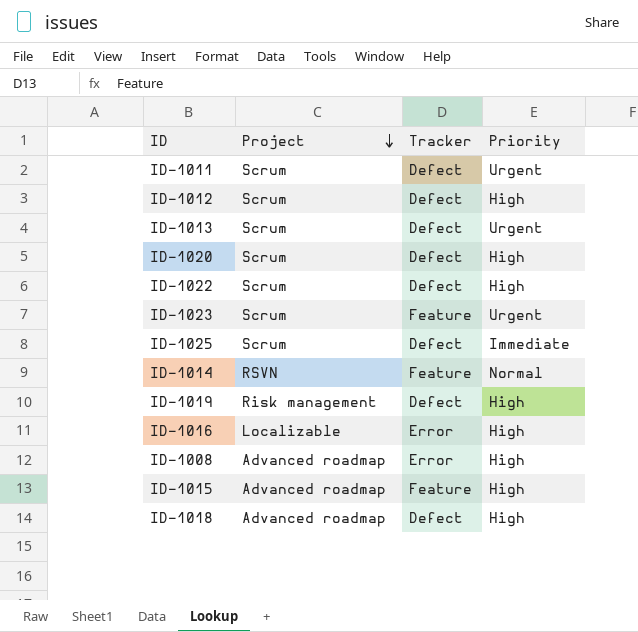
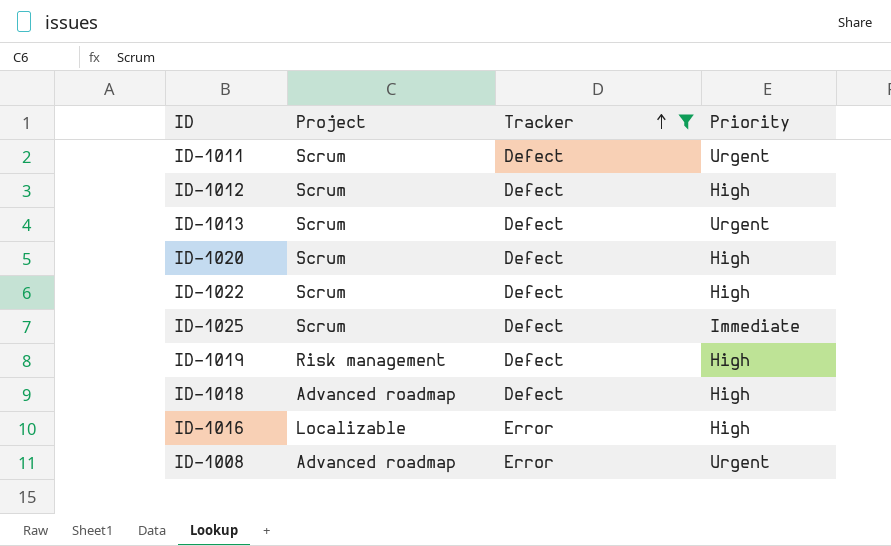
filter: none -> Tracker != Feature
row order: Project descending -> Tracker ascending
ID-1008 | Priority: High -> Urgent

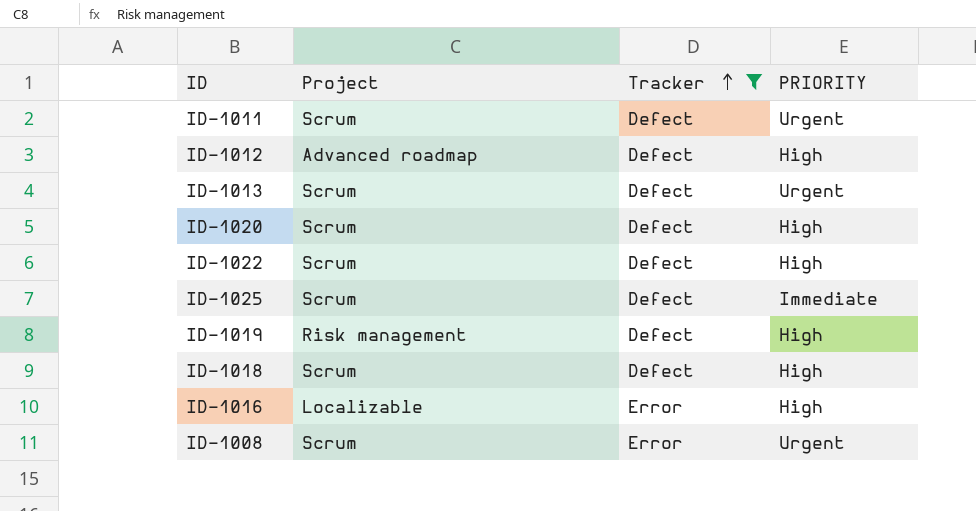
column name: Priority -> PRIORITY
ID-1012 | Project: Scrum -> Advanced roadmap
ID-1018 | Project: Advanced roadmap -> Scrum
ID-1008 | Project: Advanced roadmap -> Scrum

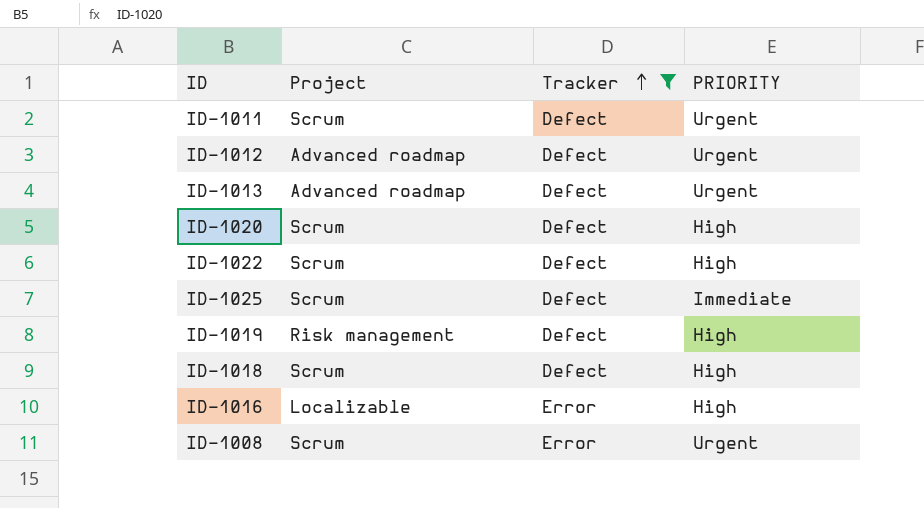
ID-1012 | PRIORITY: High -> Urgent
ID-1013 | Project: Scrum -> Advanced roadmap

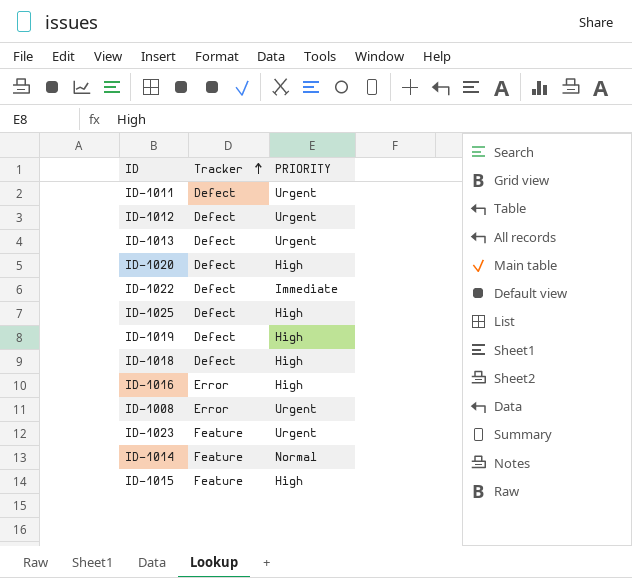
filter: Tracker != Feature -> none
column Project | position: 2 -> none
ID-1022 | PRIORITY: High -> Immediate
ID-1025 | PRIORITY: Immediate -> High

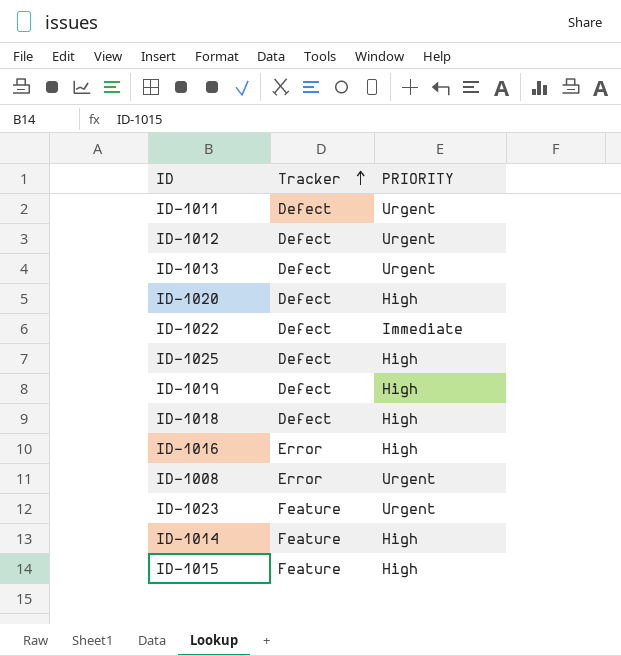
ID-1014 | PRIORITY: Normal -> High

